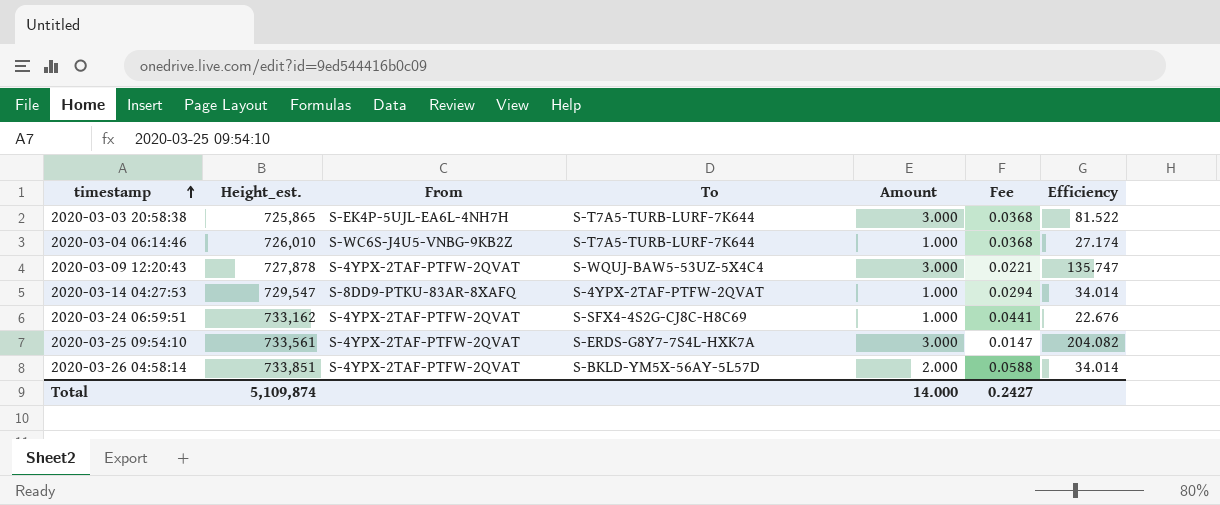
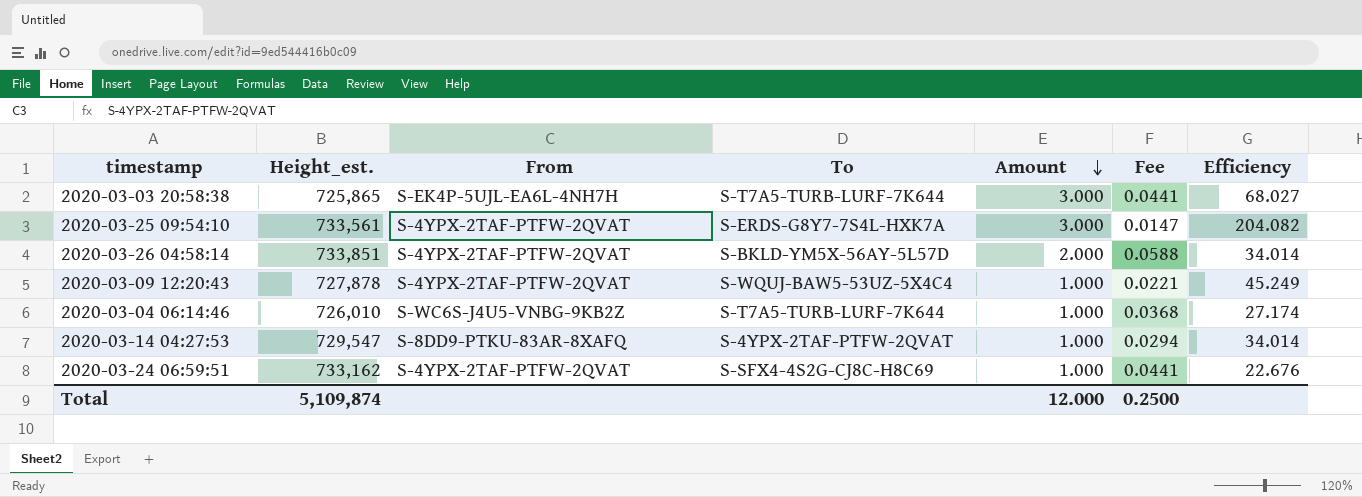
row order: timestamp ascending -> Amount descending
2020-03-03 20:58:38 | Fee: 0.0368 -> 0.0441
2020-03-03 20:58:38 | Efficiency: 81.522 -> 68.027
2020-03-09 12:20:43 | Amount: 3.000 -> 1.000
2020-03-09 12:20:43 | Efficiency: 135.747 -> 45.249
Total | Amount: 14.000 -> 12.000
Total | Fee: 0.2427 -> 0.2500

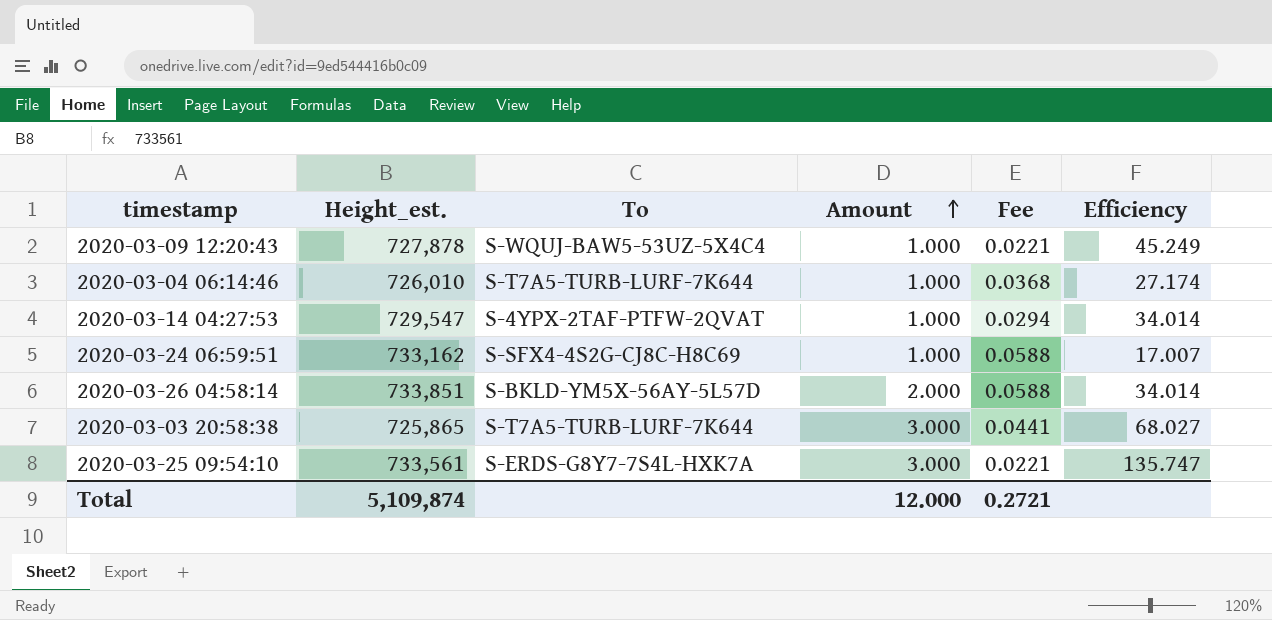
row order: Amount descending -> Amount ascending
column From | position: 3 -> none
2020-03-24 06:59:51 | Fee: 0.0441 -> 0.0588
2020-03-24 06:59:51 | Efficiency: 22.676 -> 17.007
2020-03-25 09:54:10 | Fee: 0.0147 -> 0.0221
2020-03-25 09:54:10 | Efficiency: 204.082 -> 135.747
Total | Fee: 0.2500 -> 0.2721

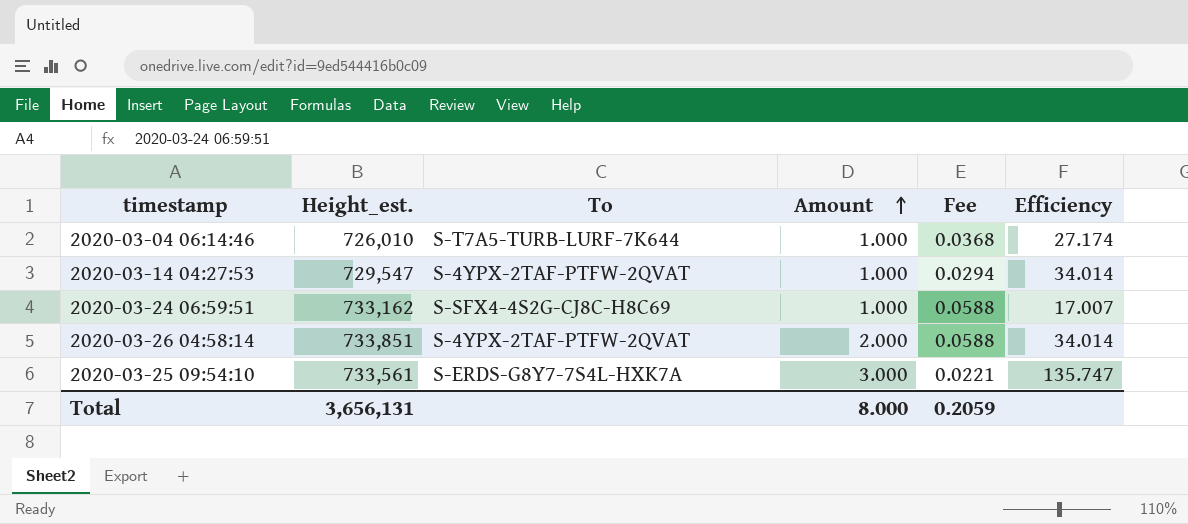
row 2020-03-09 12:20:43: 727,878 | S-WQUJ-BAW5-53UZ-5X4C4 | 1.000 | 0.0221 | 45.249 -> none
row 2020-03-03 20:58:38: 725,865 | S-T7A5-TURB-LURF-7K644 | 3.000 | 0.0441 | 68.027 -> none
2020-03-26 04:58:14 | To: S-BKLD-YM5X-56AY-5L57D -> S-4YPX-2TAF-PTFW-2QVAT
Total | Height_est.: 5,109,874 -> 3,656,131
Total | Amount: 12.000 -> 8.000
Total | Fee: 0.2721 -> 0.2059

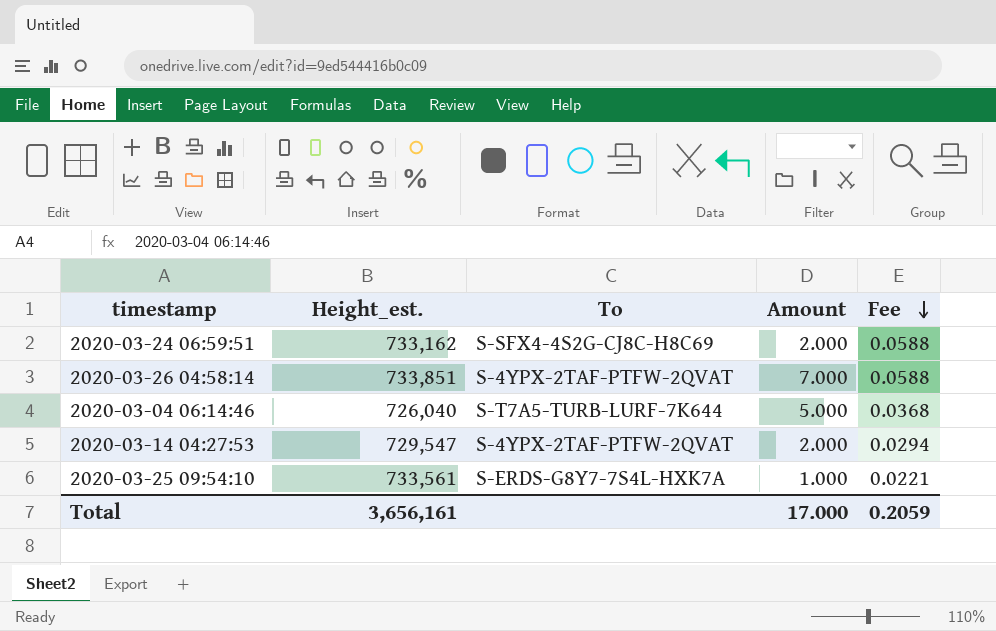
row order: Amount ascending -> Fee descending
column Efficiency | formula: [Amount] / [Fee] -> none
2020-03-24 06:59:51 | Amount: 1.000 -> 2.000
2020-03-26 04:58:14 | Amount: 2.000 -> 7.000
2020-03-04 06:14:46 | Height_est.: 726,010 -> 726,040
2020-03-04 06:14:46 | Amount: 1.000 -> 5.000
2020-03-14 04:27:53 | Amount: 1.000 -> 2.000
2020-03-25 09:54:10 | Amount: 3.000 -> 1.000
Total | Height_est.: 3,656,131 -> 3,656,161
Total | Amount: 8.000 -> 17.000

